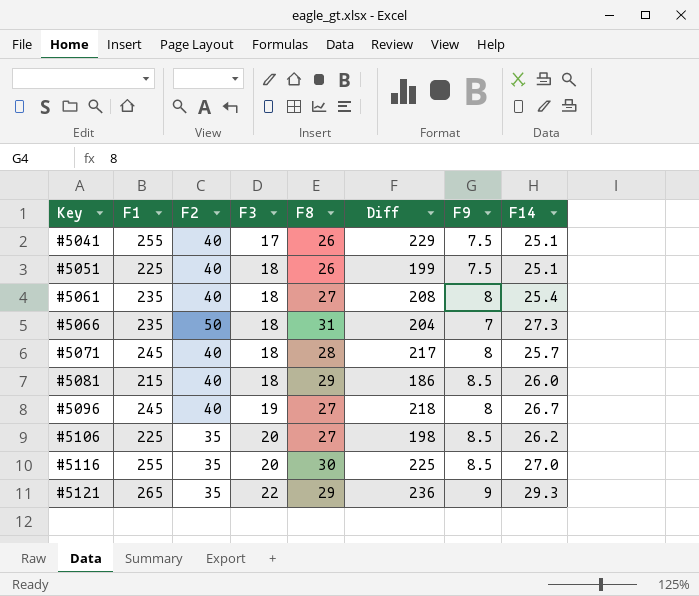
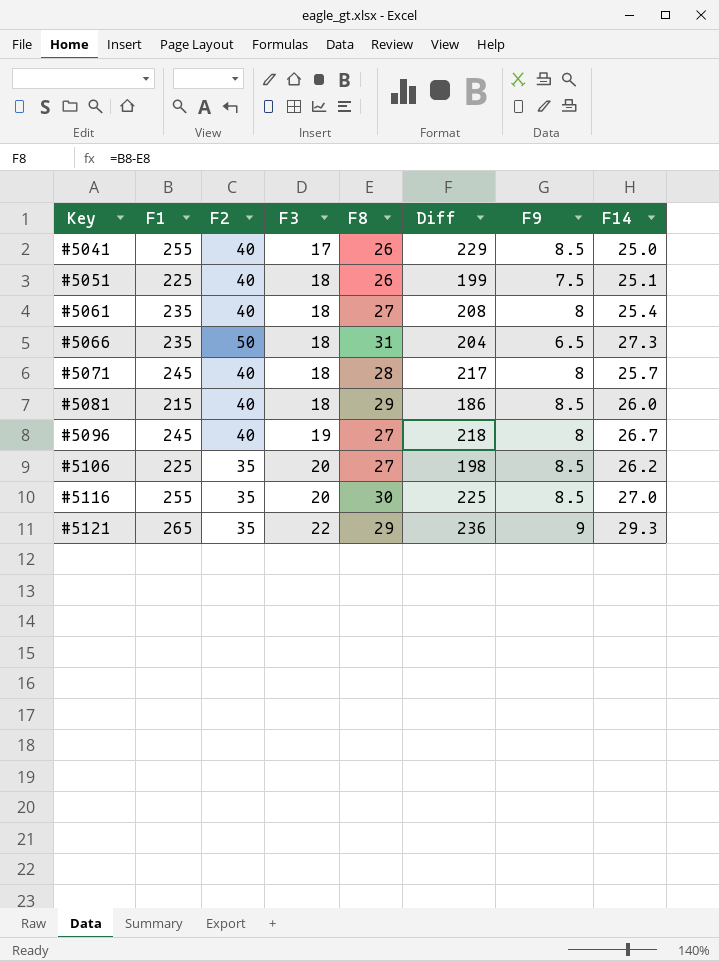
#5041 | F9: 7.5 -> 8.5
#5041 | F14: 25.1 -> 25.0
#5066 | F9: 7 -> 6.5

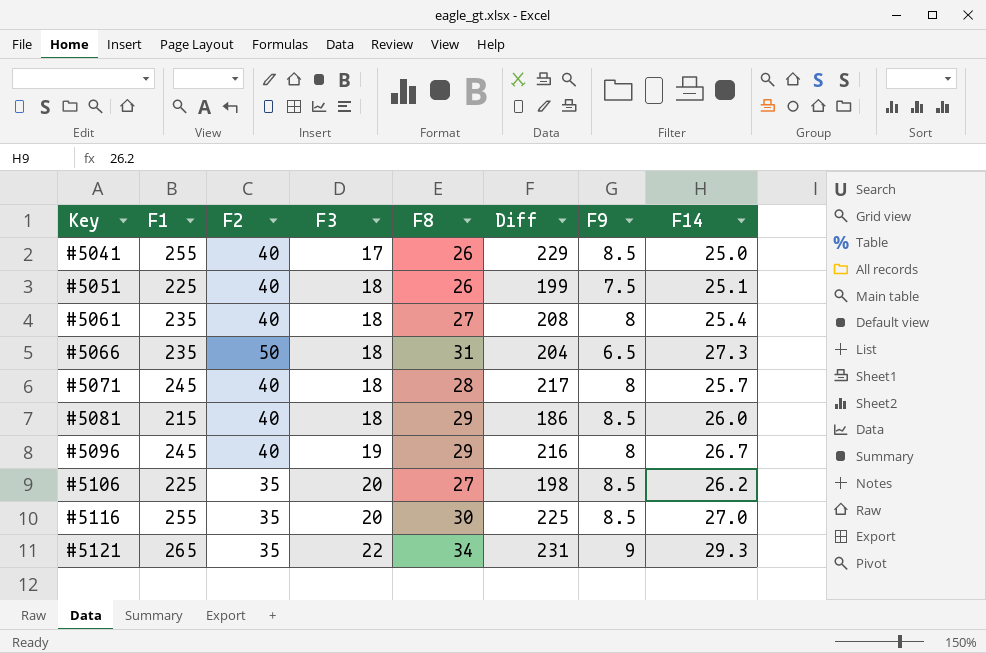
#5096 | F8: 27 -> 29
#5096 | Diff: 218 -> 216
#5121 | F8: 29 -> 34
#5121 | Diff: 236 -> 231

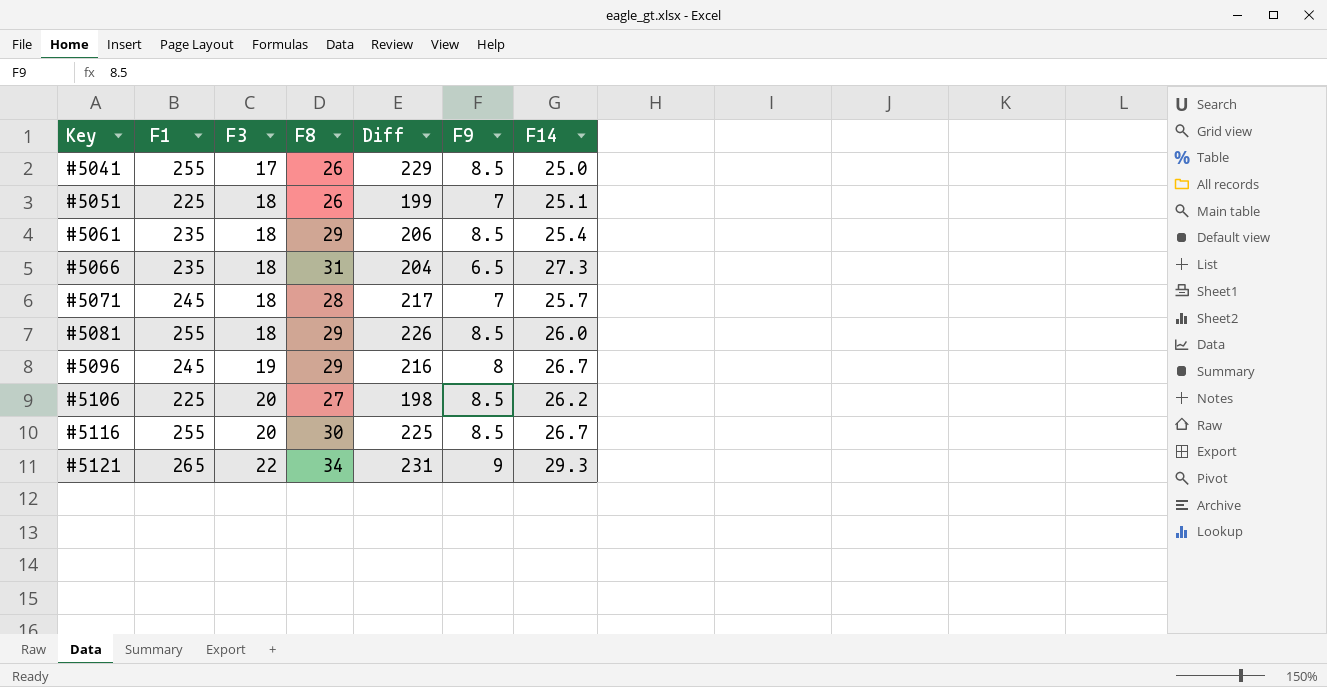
column F2 | position: 3 -> none
#5051 | F9: 7.5 -> 7
#5061 | F8: 27 -> 29
#5061 | Diff: 208 -> 206
#5061 | F9: 8 -> 8.5
#5071 | F9: 8 -> 7
#5081 | F1: 215 -> 255
#5081 | Diff: 186 -> 226
#5116 | F14: 27.0 -> 26.7

